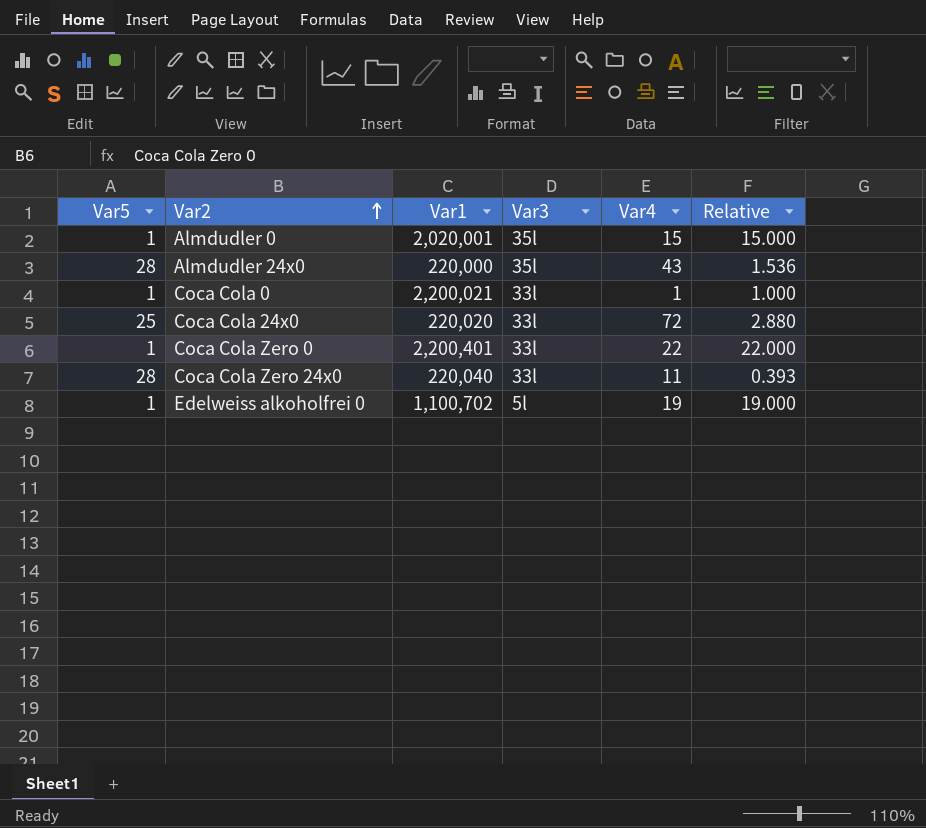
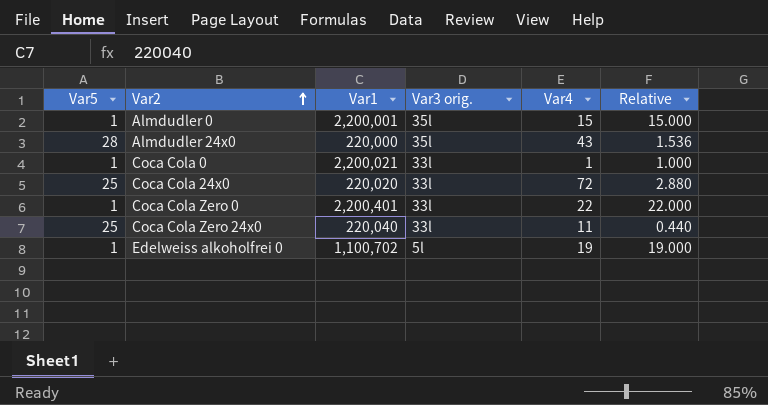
column name: Var3 -> Var3 orig.
Almdudler 0 | Var1: 2,020,001 -> 2,200,001
Coca Cola Zero 24x0 | Var5: 28 -> 25
Coca Cola Zero 24x0 | Relative: 0.393 -> 0.440

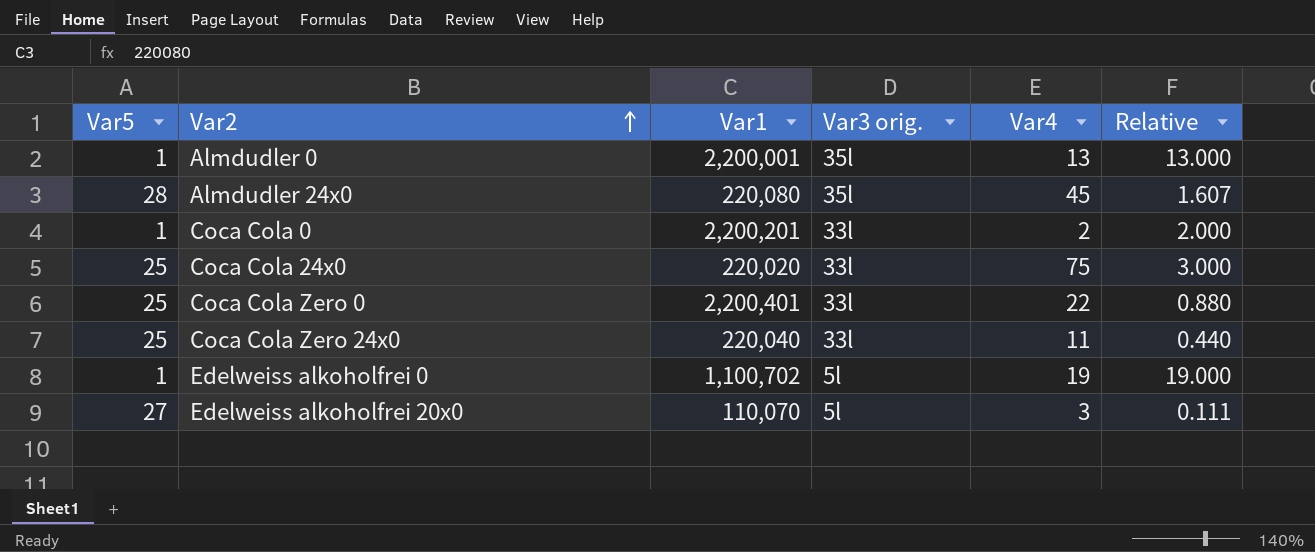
Almdudler 0 | Var4: 15 -> 13
Almdudler 0 | Relative: 15.000 -> 13.000
Almdudler 24x0 | Var1: 220,000 -> 220,080
Almdudler 24x0 | Var4: 43 -> 45
Almdudler 24x0 | Relative: 1.536 -> 1.607
Coca Cola 0 | Var1: 2,200,021 -> 2,200,201
Coca Cola 0 | Var4: 1 -> 2
Coca Cola 0 | Relative: 1.000 -> 2.000
Coca Cola 24x0 | Var4: 72 -> 75
Coca Cola 24x0 | Relative: 2.880 -> 3.000
Coca Cola Zero 0 | Var5: 1 -> 25
Coca Cola Zero 0 | Relative: 22.000 -> 0.880
row Edelweiss alkoholfrei 20x0: none -> 27 | 110,070 | 5l | 3 | 0.111

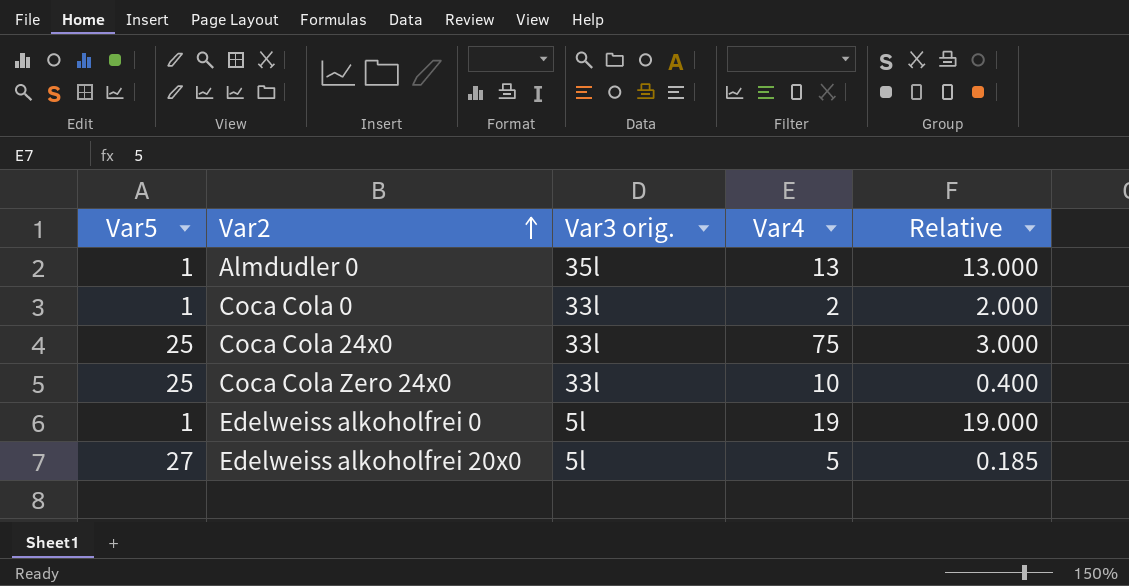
column Var1 | position: 3 -> none
row Almdudler 24x0: 28 | 220,080 | 35l | 45 | 1.607 -> none
row Coca Cola Zero 0: 25 | 2,200,401 | 33l | 22 | 0.880 -> none
Coca Cola Zero 24x0 | Var4: 11 -> 10
Coca Cola Zero 24x0 | Relative: 0.440 -> 0.400
Edelweiss alkoholfrei 20x0 | Var4: 3 -> 5
Edelweiss alkoholfrei 20x0 | Relative: 0.111 -> 0.185

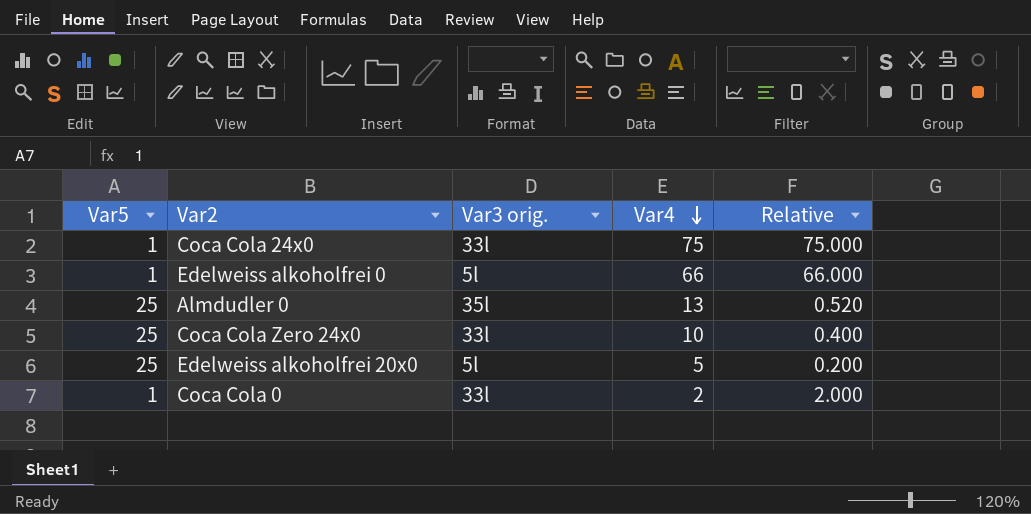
row order: Var2 ascending -> Var4 descending
Coca Cola 24x0 | Var5: 25 -> 1
Coca Cola 24x0 | Relative: 3.000 -> 75.000
Edelweiss alkoholfrei 0 | Var4: 19 -> 66
Edelweiss alkoholfrei 0 | Relative: 19.000 -> 66.000
Almdudler 0 | Var5: 1 -> 25
Almdudler 0 | Relative: 13.000 -> 0.520
Edelweiss alkoholfrei 20x0 | Var5: 27 -> 25
Edelweiss alkoholfrei 20x0 | Relative: 0.185 -> 0.200

